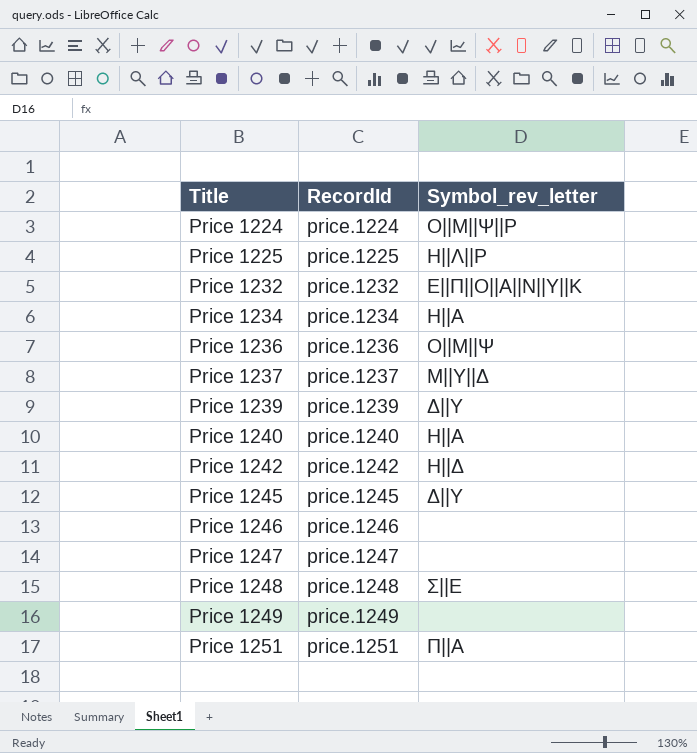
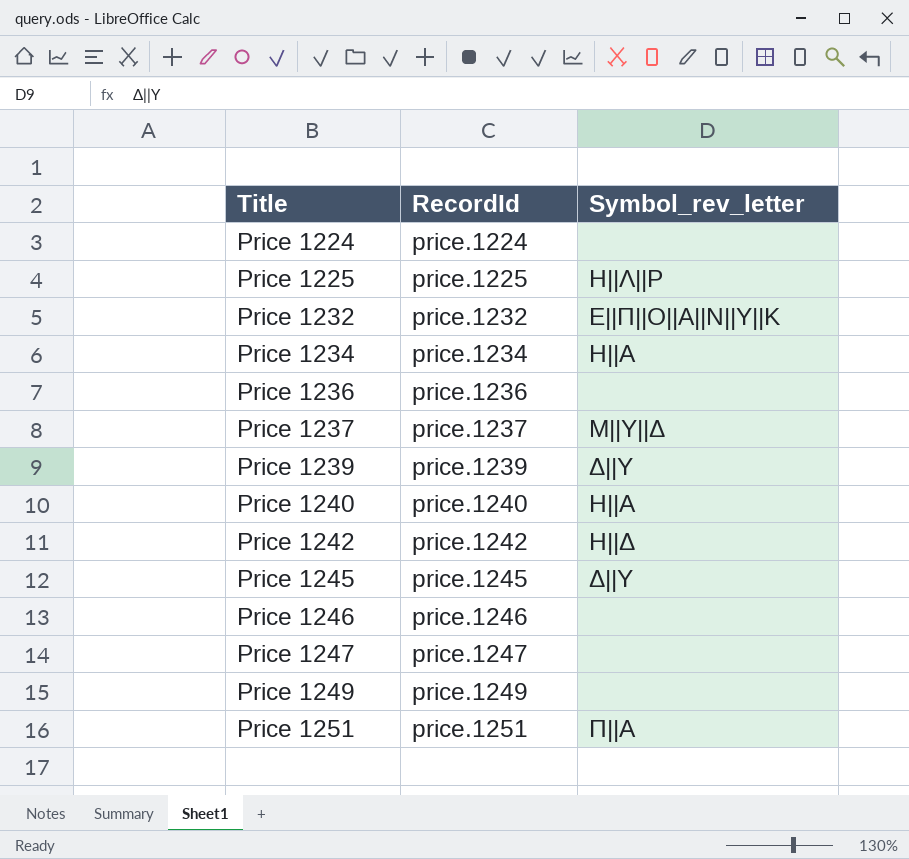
row Price 1248: price.1248 | Σ||Ε -> none
Price 1224 | Symbol_rev_letter: Ο||Μ||Ψ||Ρ -> none
Price 1236 | Symbol_rev_letter: Ο||Μ||Ψ -> none

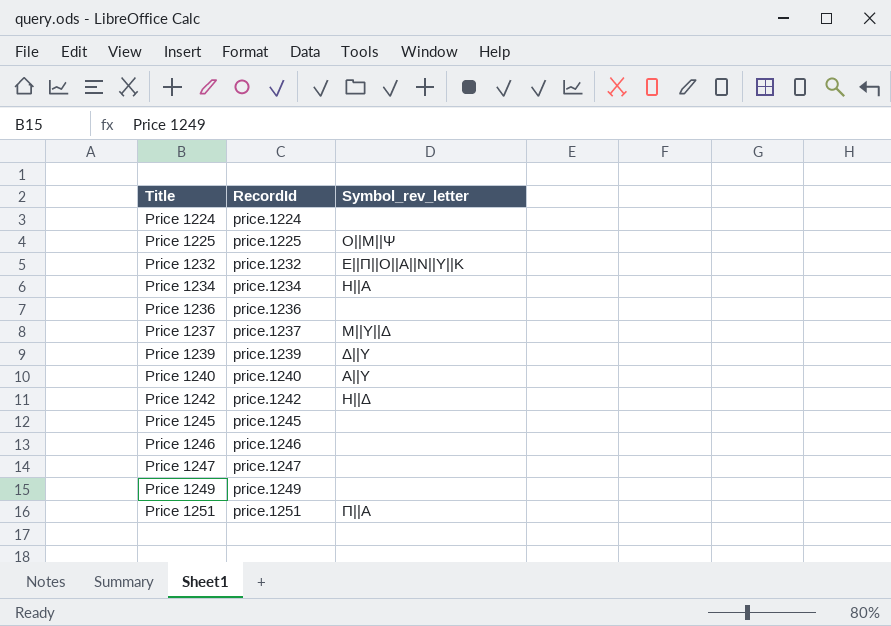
Price 1225 | Symbol_rev_letter: Η||Λ||Ρ -> Ο||Μ||Ψ
Price 1240 | Symbol_rev_letter: Η||Α -> Α||Υ
Price 1245 | Symbol_rev_letter: Δ||Υ -> none

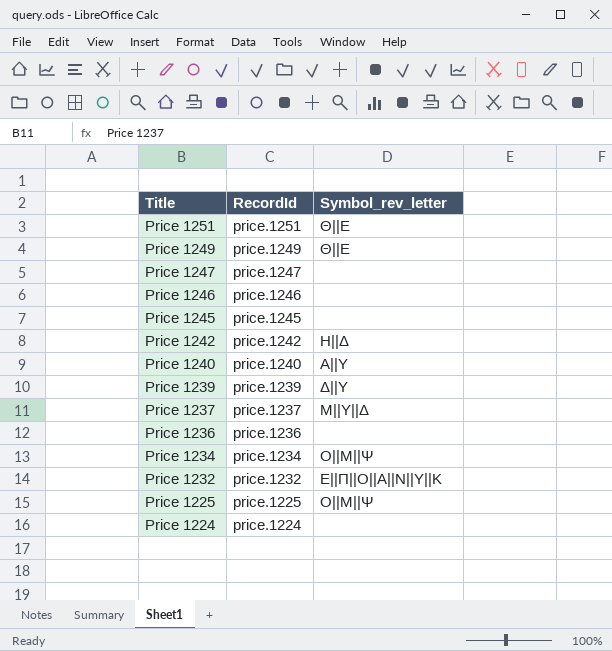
row order: Title ascending -> Title descending
Price 1251 | Symbol_rev_letter: Π||Α -> Θ||Ε
Price 1249 | Symbol_rev_letter: none -> Θ||Ε
Price 1234 | Symbol_rev_letter: Η||Α -> Ο||Μ||Ψ

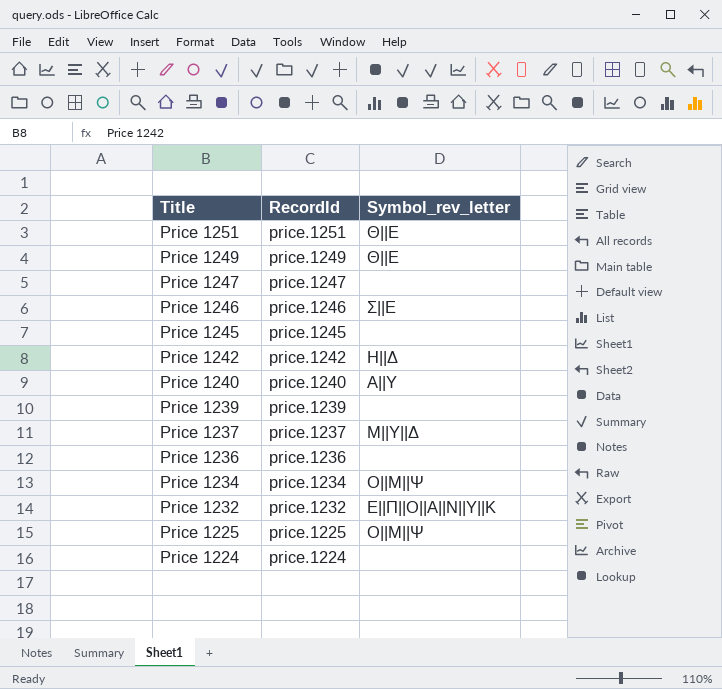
Price 1246 | Symbol_rev_letter: none -> Σ||Ε
Price 1239 | Symbol_rev_letter: Δ||Υ -> none

